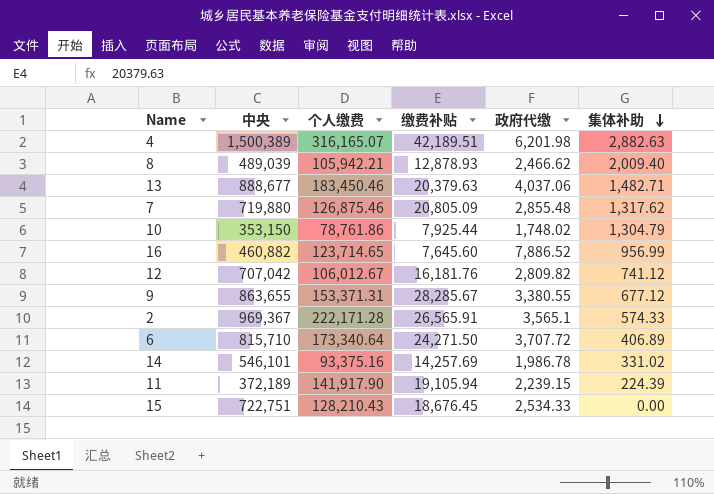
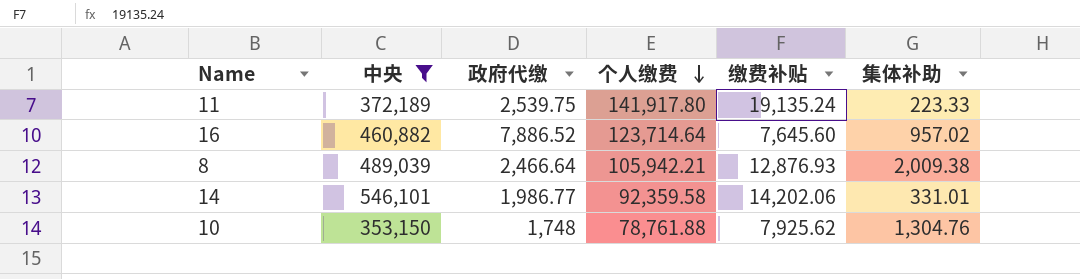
filter: none -> 中央 <= 546,101
row order: 集体补助 descending -> 个人缴费 descending
column 政府代缴 | position: 5 -> 3
11 | 政府代缴: 2,239.15 -> 2,539.75
11 | 个人缴费: 141,917.90 -> 141,917.80
11 | 缴费补贴: 19,105.94 -> 19,135.24
11 | 集体补助: 224.39 -> 223.33
16 | 个人缴费: 123,714.65 -> 123,714.64
16 | 集体补助: 956.99 -> 957.02
8 | 政府代缴: 2,466.62 -> 2,466.64
8 | 缴费补贴: 12,878.93 -> 12,876.93
8 | 集体补助: 2,009.40 -> 2,009.38
14 | 政府代缴: 1,986.78 -> 1,986.77
14 | 个人缴费: 93,375.16 -> 92,359.58
14 | 缴费补贴: 14,257.69 -> 14,202.06
14 | 集体补助: 331.02 -> 331.01
10 | 政府代缴: 1,748.02 -> 1,748
10 | 个人缴费: 78,761.86 -> 78,761.88
10 | 缴费补贴: 7,925.44 -> 7,925.62
10 | 集体补助: 1,304.79 -> 1,304.76

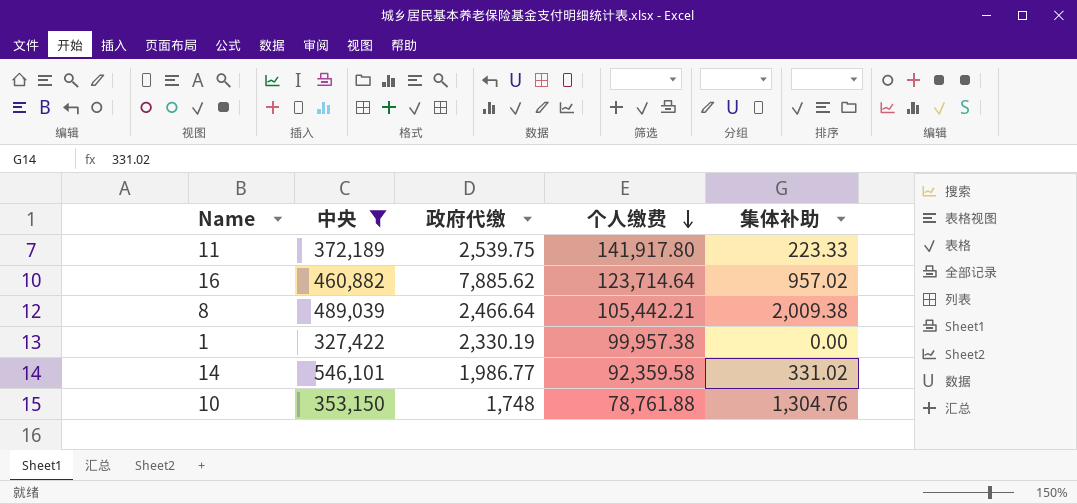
column 缴费补贴 | position: 5 -> none
16 | 政府代缴: 7,886.52 -> 7,885.62
8 | 个人缴费: 105,942.21 -> 105,442.21
row 1: none -> 327,422 | 2,330.19 | 99,957.38 | 0.00
14 | 集体补助: 331.01 -> 331.02

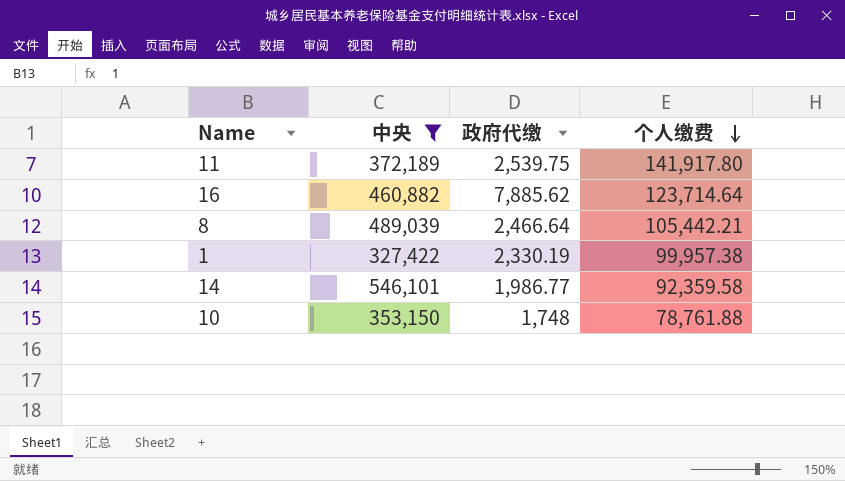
column 集体补助 | position: 5 -> none

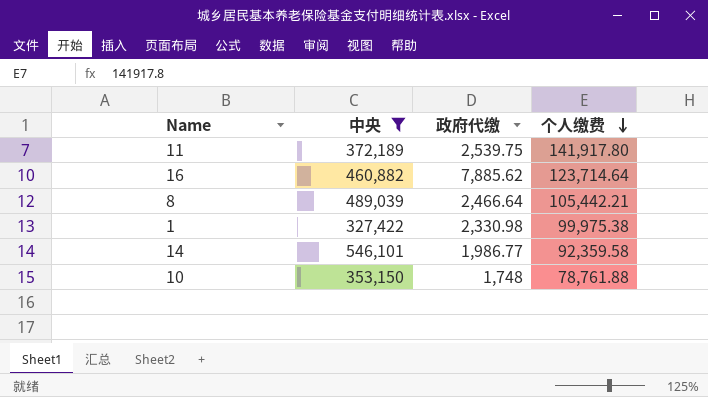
1 | 政府代缴: 2,330.19 -> 2,330.98
1 | 个人缴费: 99,957.38 -> 99,975.38

